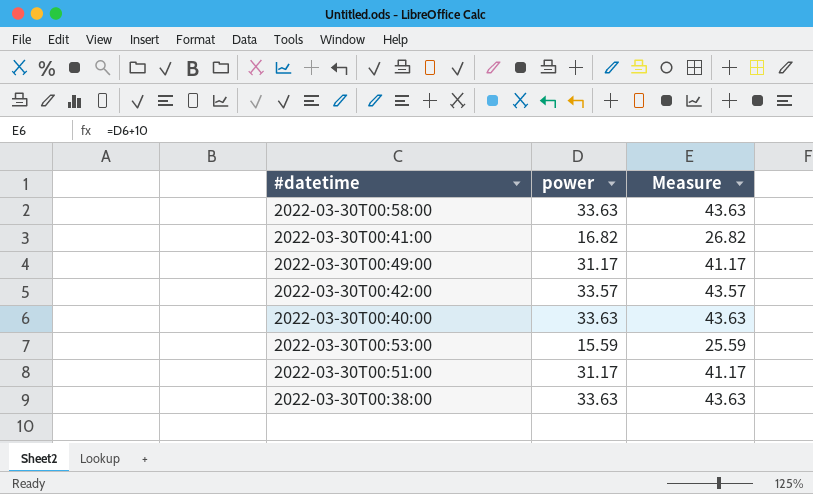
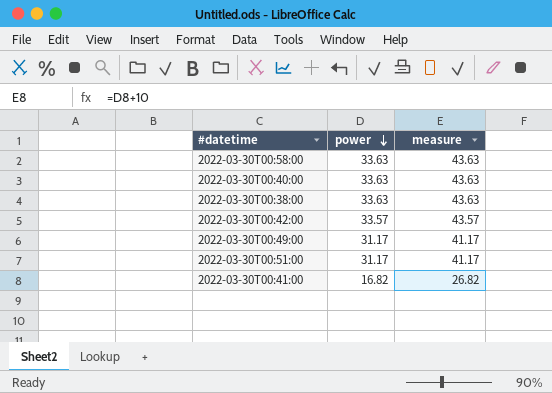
row order: none -> power descending
column name: Measure -> measure
row 2022-03-30T00:53:00: 15.59 | 25.59 -> none

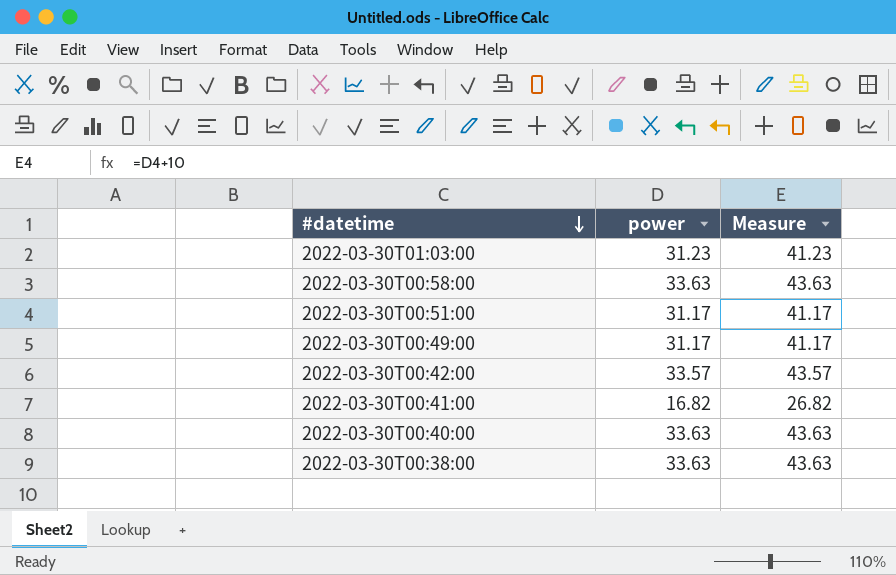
row order: power descending -> #datetime descending
column name: measure -> Measure
row 2022-03-30T01:03:00: none -> 31.23 | 41.23

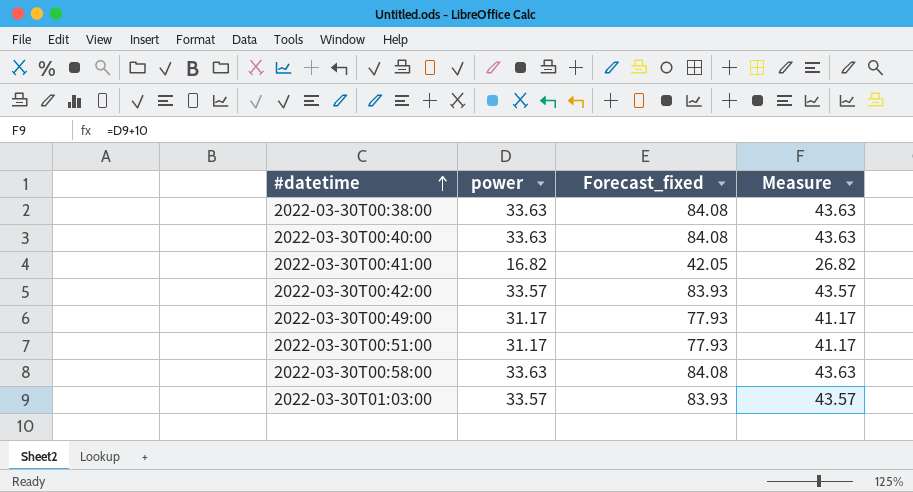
row order: #datetime descending -> #datetime ascending
column Forecast_fixed | formula: none -> [power] * 2.5
2022-03-30T01:03:00 | power: 31.23 -> 33.57
2022-03-30T01:03:00 | Measure: 41.23 -> 43.57

